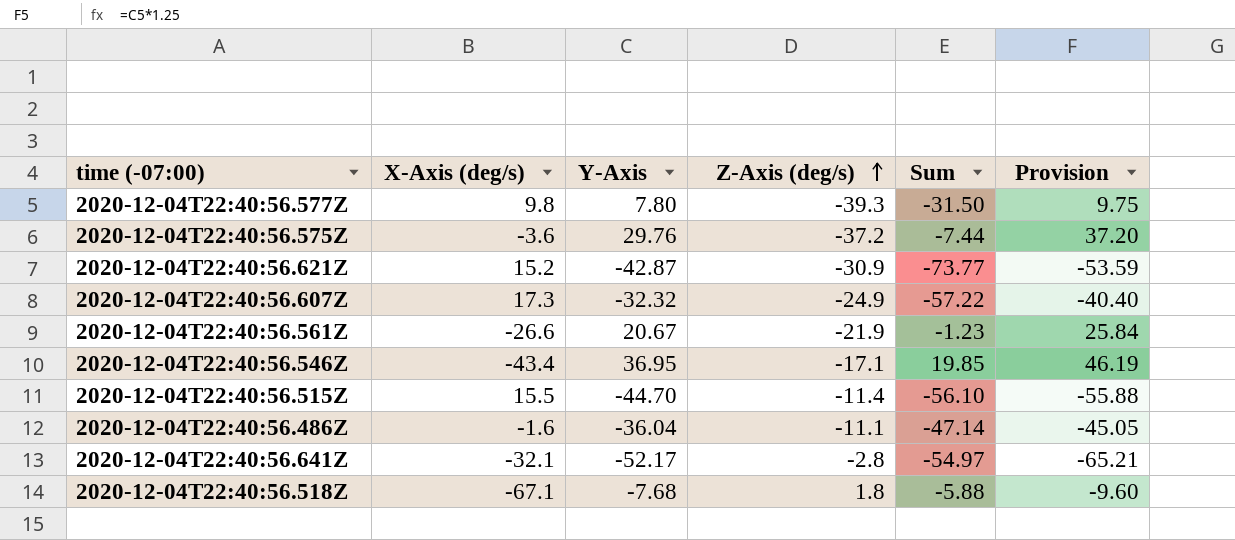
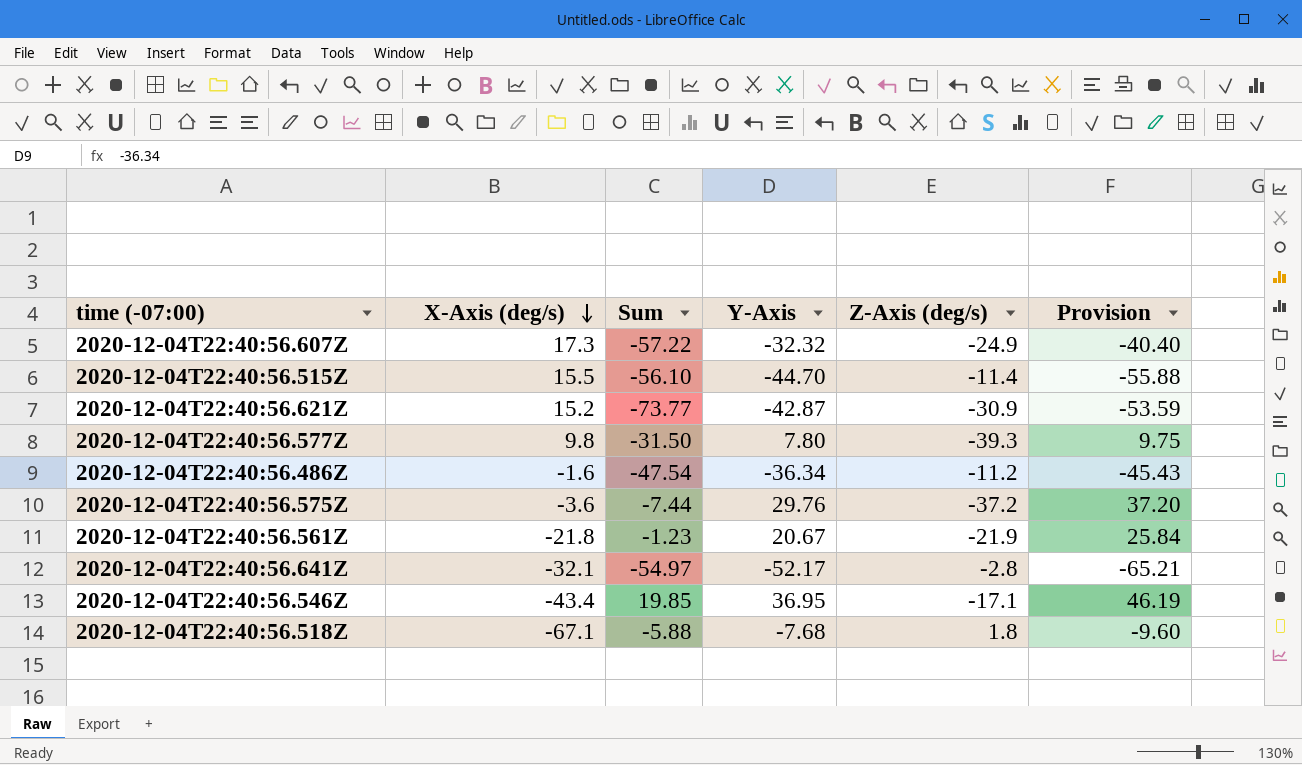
row order: Z-Axis (deg/s) ascending -> X-Axis (deg/s) descending
column Sum | position: 5 -> 3
2020-12-04T22:40:56.486Z | Sum: -47.14 -> -47.54
2020-12-04T22:40:56.486Z | Y-Axis: -36.04 -> -36.34
2020-12-04T22:40:56.486Z | Z-Axis (deg/s): -11.1 -> -11.2
2020-12-04T22:40:56.486Z | Provision: -45.05 -> -45.43
2020-12-04T22:40:56.561Z | X-Axis (deg/s): -26.6 -> -21.8

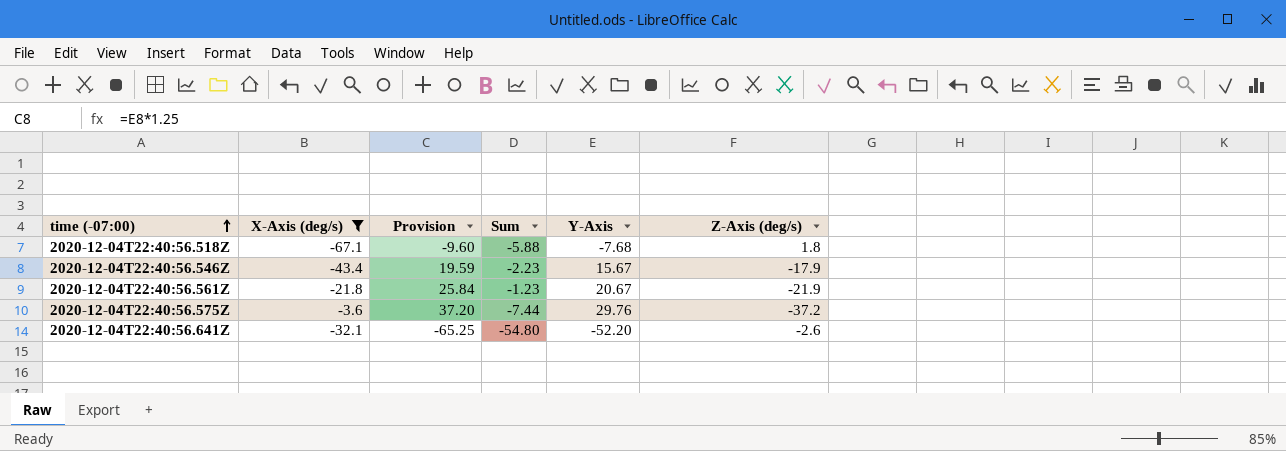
filter: none -> X-Axis (deg/s) <= -3.6
row order: X-Axis (deg/s) descending -> time (-07:00) ascending
column Provision | position: 6 -> 3
2020-12-04T22:40:56.546Z | Provision: 46.19 -> 19.59
2020-12-04T22:40:56.546Z | Sum: 19.85 -> -2.23
2020-12-04T22:40:56.546Z | Y-Axis: 36.95 -> 15.67
2020-12-04T22:40:56.546Z | Z-Axis (deg/s): -17.1 -> -17.9
2020-12-04T22:40:56.641Z | Provision: -65.21 -> -65.25
2020-12-04T22:40:56.641Z | Sum: -54.97 -> -54.80
2020-12-04T22:40:56.641Z | Y-Axis: -52.17 -> -52.20
2020-12-04T22:40:56.641Z | Z-Axis (deg/s): -2.8 -> -2.6

